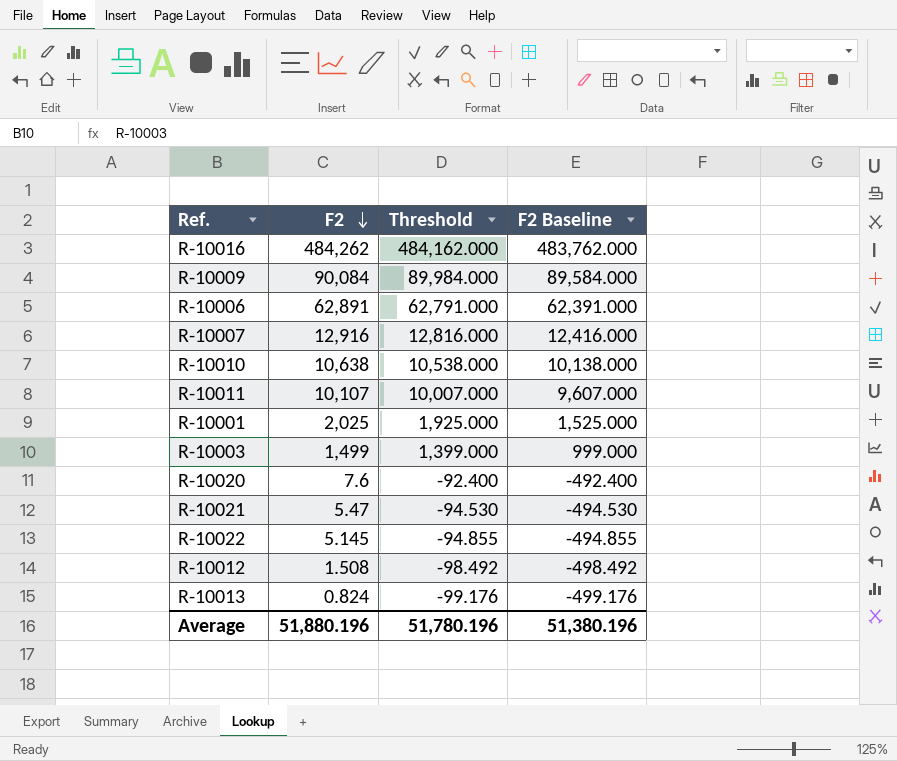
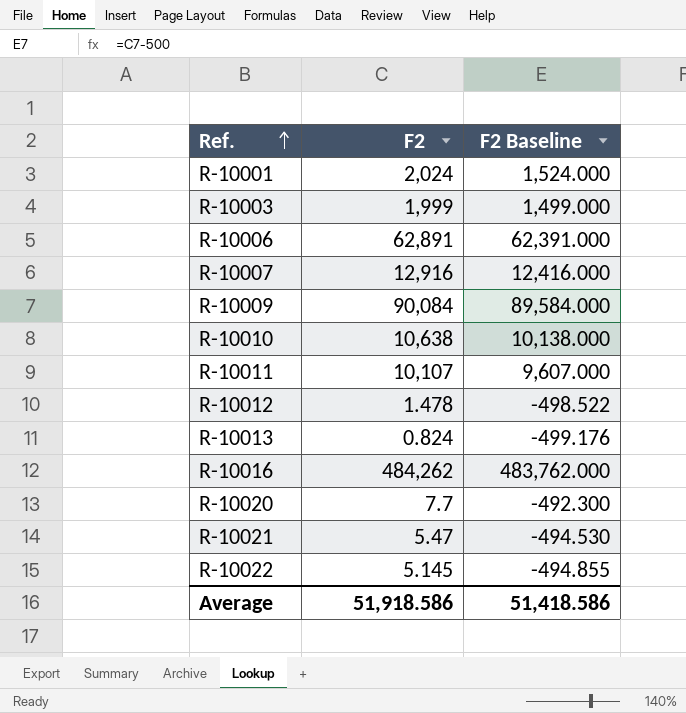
row order: F2 descending -> Ref. ascending
column Threshold | formula: [F2] - 100 -> none
R-10001 | F2: 2,025 -> 2,024
R-10001 | F2 Baseline: 1,525.000 -> 1,524.000
R-10003 | F2: 1,499 -> 1,999
R-10003 | F2 Baseline: 999.000 -> 1,499.000
R-10012 | F2: 1.508 -> 1.478
R-10012 | F2 Baseline: -498.492 -> -498.522
R-10020 | F2: 7.6 -> 7.7
R-10020 | F2 Baseline: -492.400 -> -492.300
Average | F2: 51,880.196 -> 51,918.586
Average | F2 Baseline: 51,380.196 -> 51,418.586

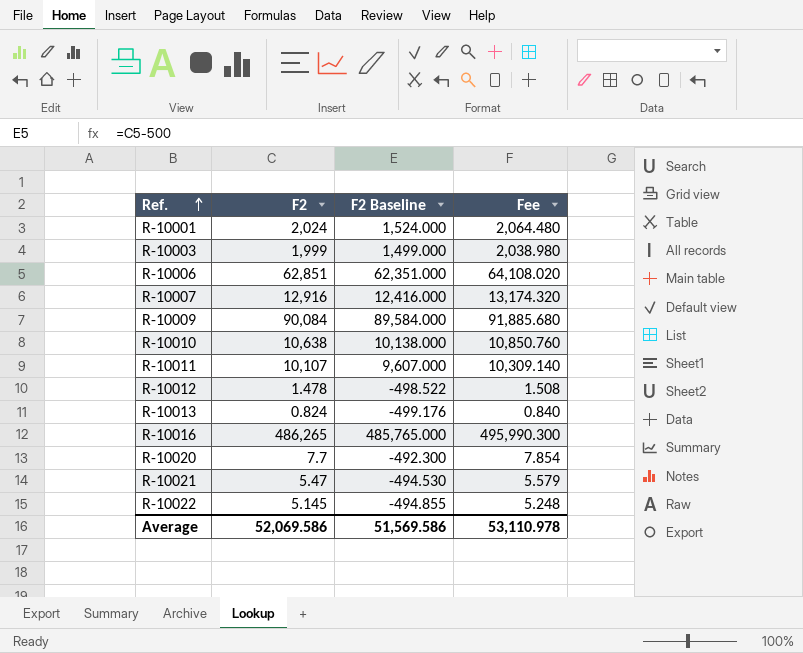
column Fee | formula: none -> [F2] * 1.02
R-10006 | F2: 62,891 -> 62,851
R-10006 | F2 Baseline: 62,391.000 -> 62,351.000
R-10016 | F2: 484,262 -> 486,265
R-10016 | F2 Baseline: 483,762.000 -> 485,765.000
Average | F2: 51,918.586 -> 52,069.586
Average | F2 Baseline: 51,418.586 -> 51,569.586

